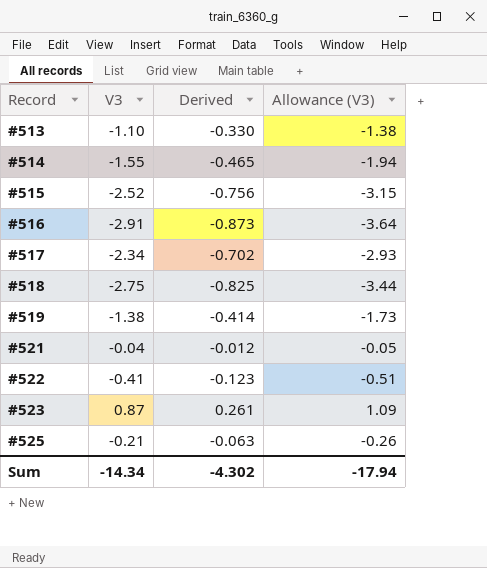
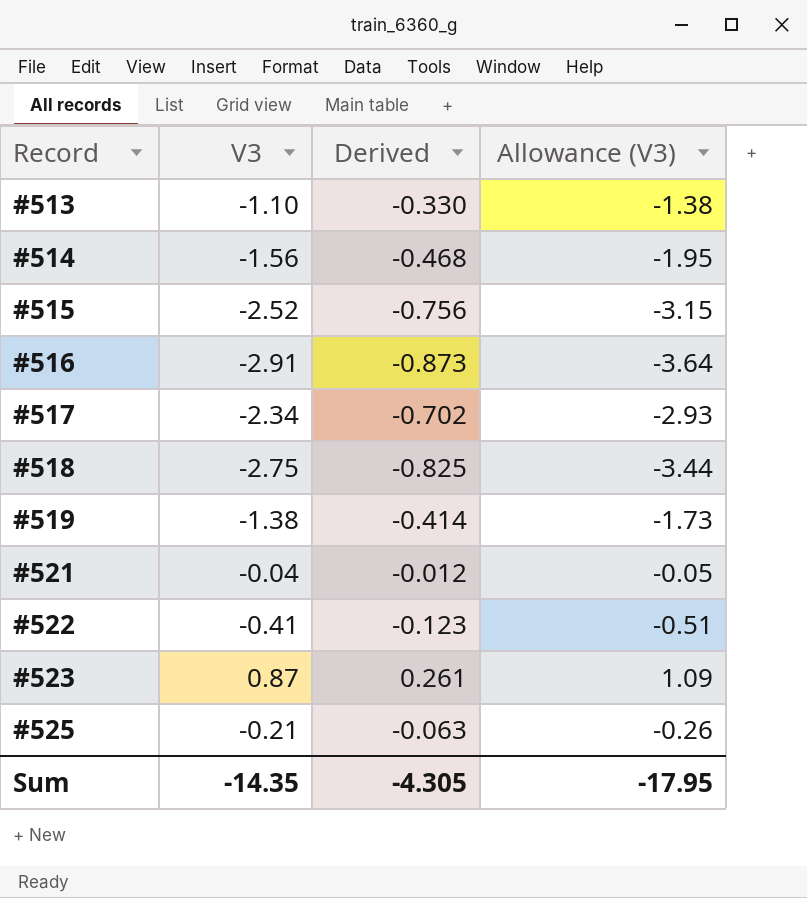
#514 | V3: -1.55 -> -1.56
#514 | Derived: -0.465 -> -0.468
#514 | Allowance (V3): -1.94 -> -1.95
Sum | V3: -14.34 -> -14.35
Sum | Derived: -4.302 -> -4.305
Sum | Allowance (V3): -17.94 -> -17.95

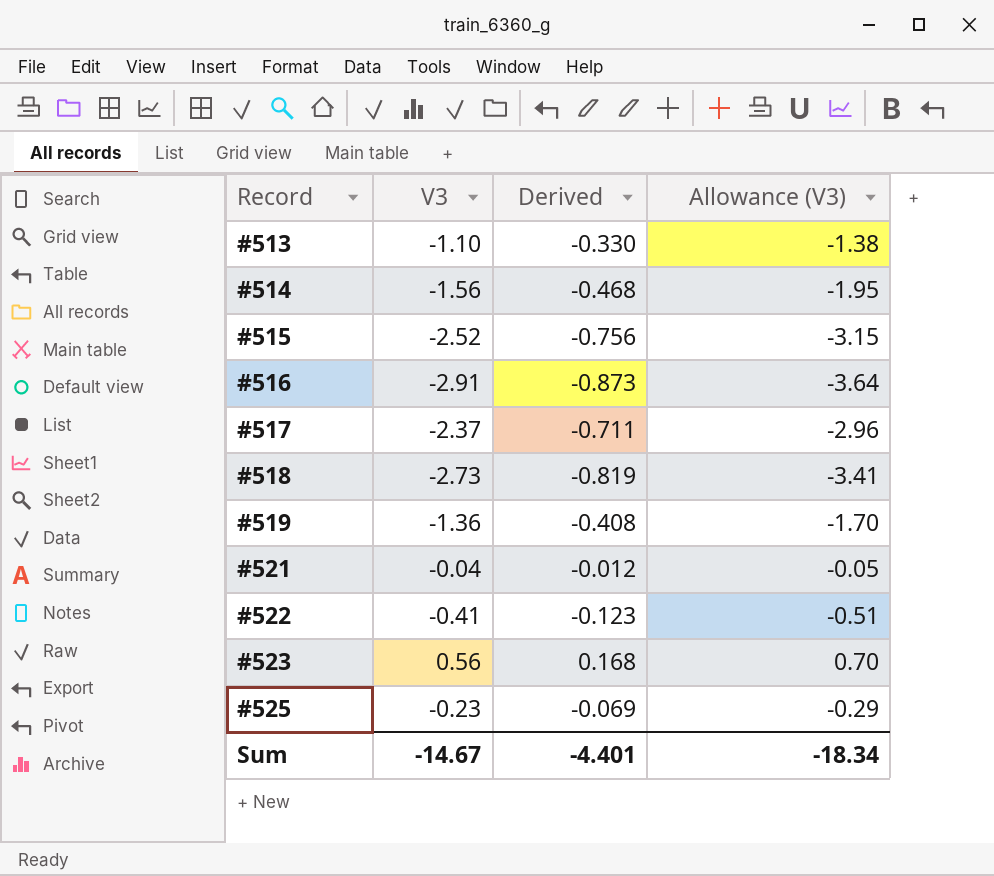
#517 | V3: -2.34 -> -2.37
#517 | Derived: -0.702 -> -0.711
#517 | Allowance (V3): -2.93 -> -2.96
#518 | V3: -2.75 -> -2.73
#518 | Derived: -0.825 -> -0.819
#518 | Allowance (V3): -3.44 -> -3.41
#519 | V3: -1.38 -> -1.36
#519 | Derived: -0.414 -> -0.408
#519 | Allowance (V3): -1.73 -> -1.70
#523 | V3: 0.87 -> 0.56
#523 | Derived: 0.261 -> 0.168
#523 | Allowance (V3): 1.09 -> 0.70
#525 | V3: -0.21 -> -0.23
#525 | Derived: -0.063 -> -0.069
#525 | Allowance (V3): -0.26 -> -0.29
Sum | V3: -14.35 -> -14.67
Sum | Derived: -4.305 -> -4.401
Sum | Allowance (V3): -17.95 -> -18.34

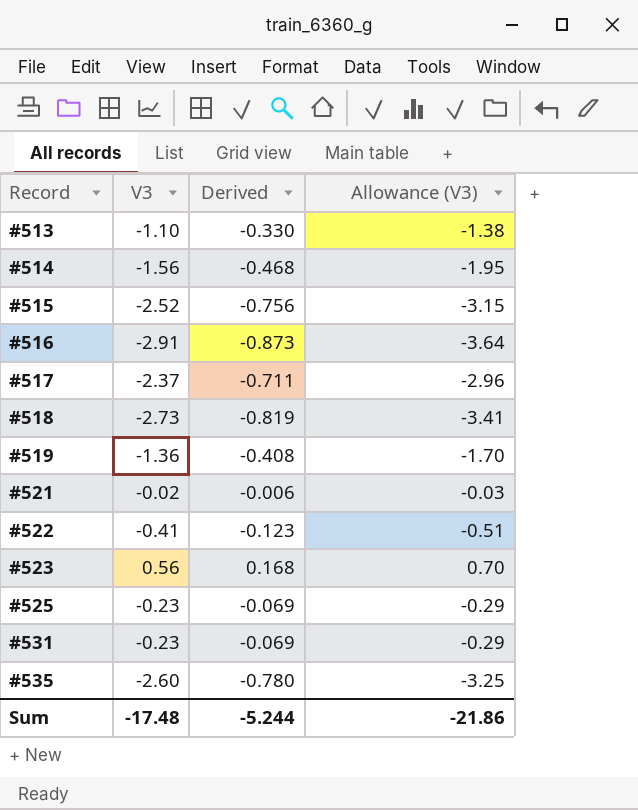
#521 | V3: -0.04 -> -0.02
#521 | Derived: -0.012 -> -0.006
#521 | Allowance (V3): -0.05 -> -0.03
row #531: none -> -0.23 | -0.069 | -0.29
row #535: none -> -2.60 | -0.780 | -3.25
Sum | V3: -14.67 -> -17.48
Sum | Derived: -4.401 -> -5.244
Sum | Allowance (V3): -18.34 -> -21.86

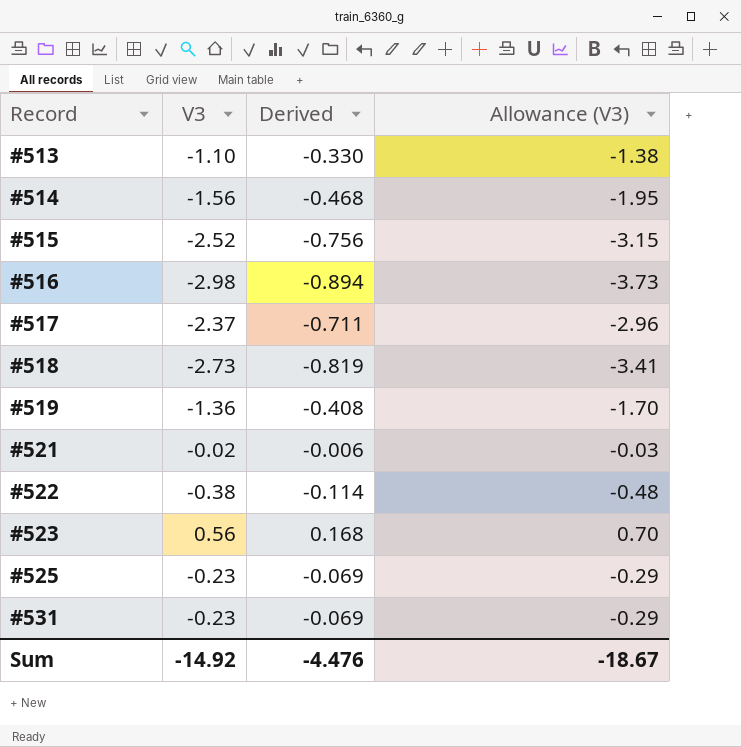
row #535: -2.60 | -0.780 | -3.25 -> none
#516 | V3: -2.91 -> -2.98
#516 | Derived: -0.873 -> -0.894
#516 | Allowance (V3): -3.64 -> -3.73
#522 | V3: -0.41 -> -0.38
#522 | Derived: -0.123 -> -0.114
#522 | Allowance (V3): -0.51 -> -0.48
Sum | V3: -17.48 -> -14.92
Sum | Derived: -5.244 -> -4.476
Sum | Allowance (V3): -21.86 -> -18.67

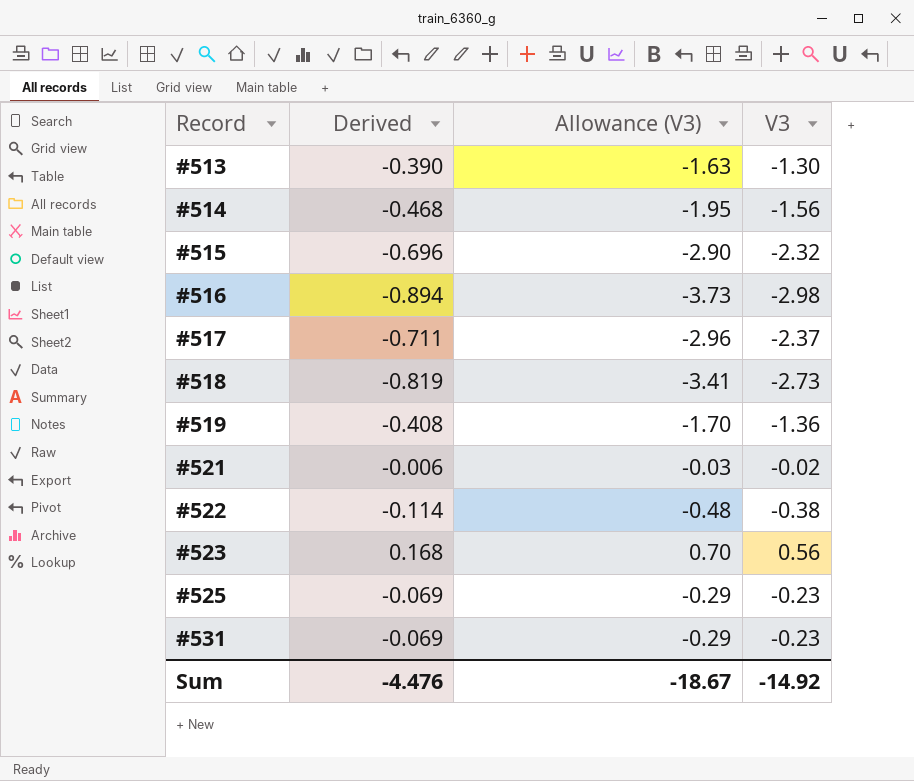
column V3 | position: 2 -> 4
#513 | Derived: -0.330 -> -0.390
#513 | Allowance (V3): -1.38 -> -1.63
#513 | V3: -1.10 -> -1.30
#515 | Derived: -0.756 -> -0.696
#515 | Allowance (V3): -3.15 -> -2.90
#515 | V3: -2.52 -> -2.32

